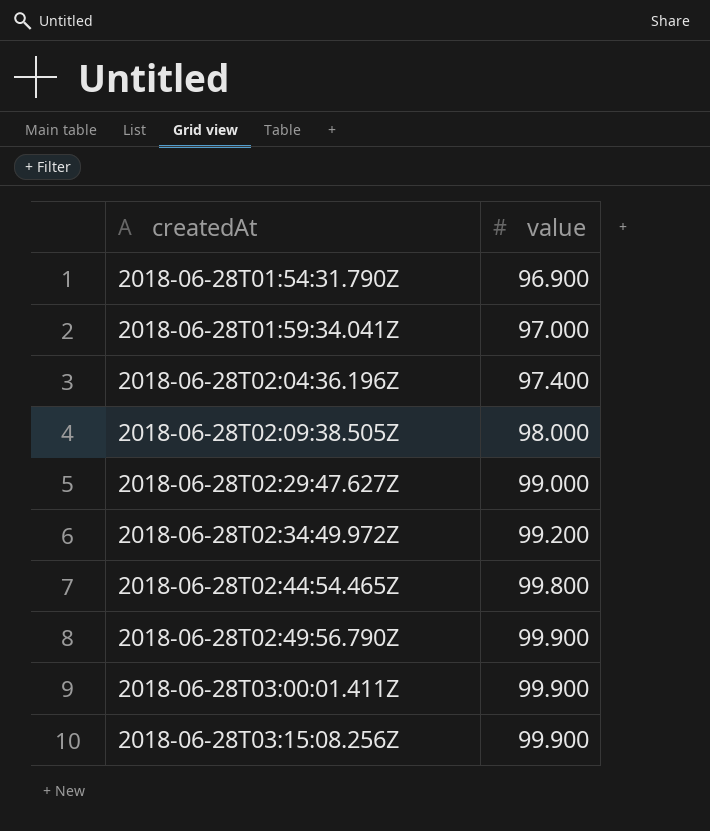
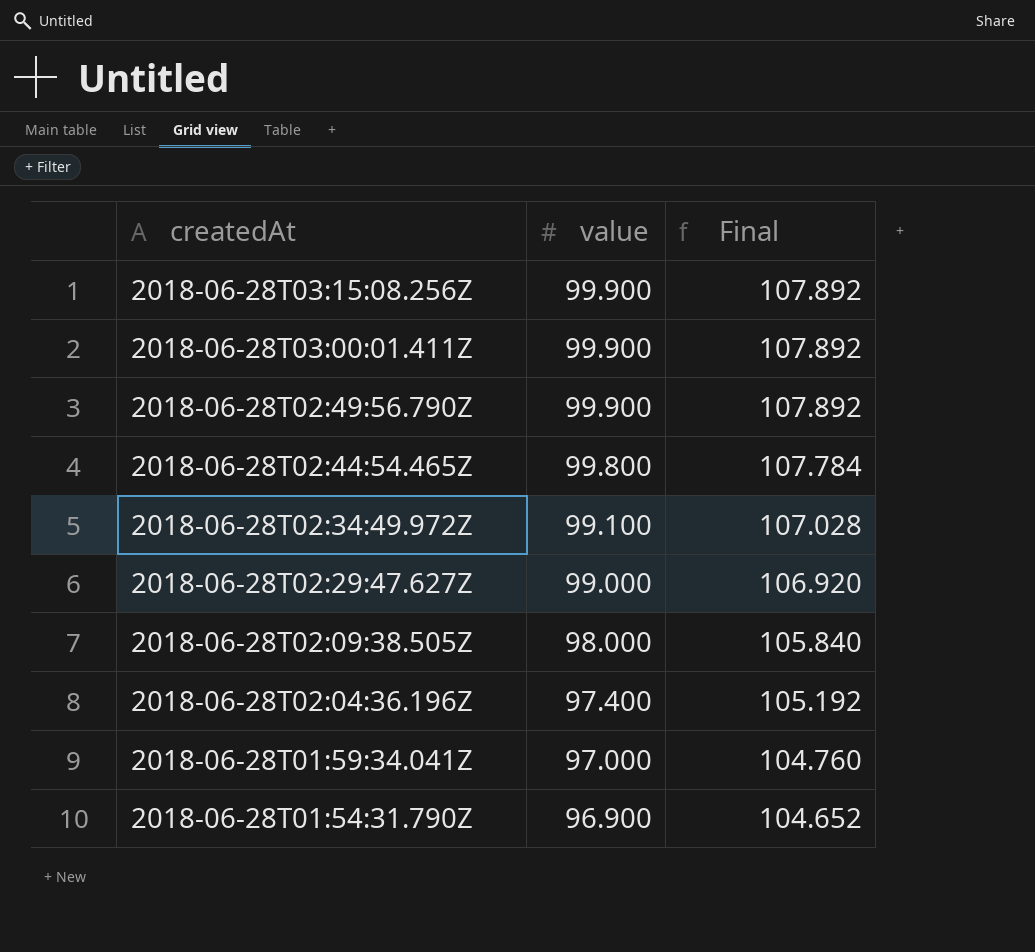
row order: createdAt ascending -> createdAt descending
column Final | formula: none -> [value] * 1.08
2018-06-28T02:34:49.972Z | value: 99.200 -> 99.100

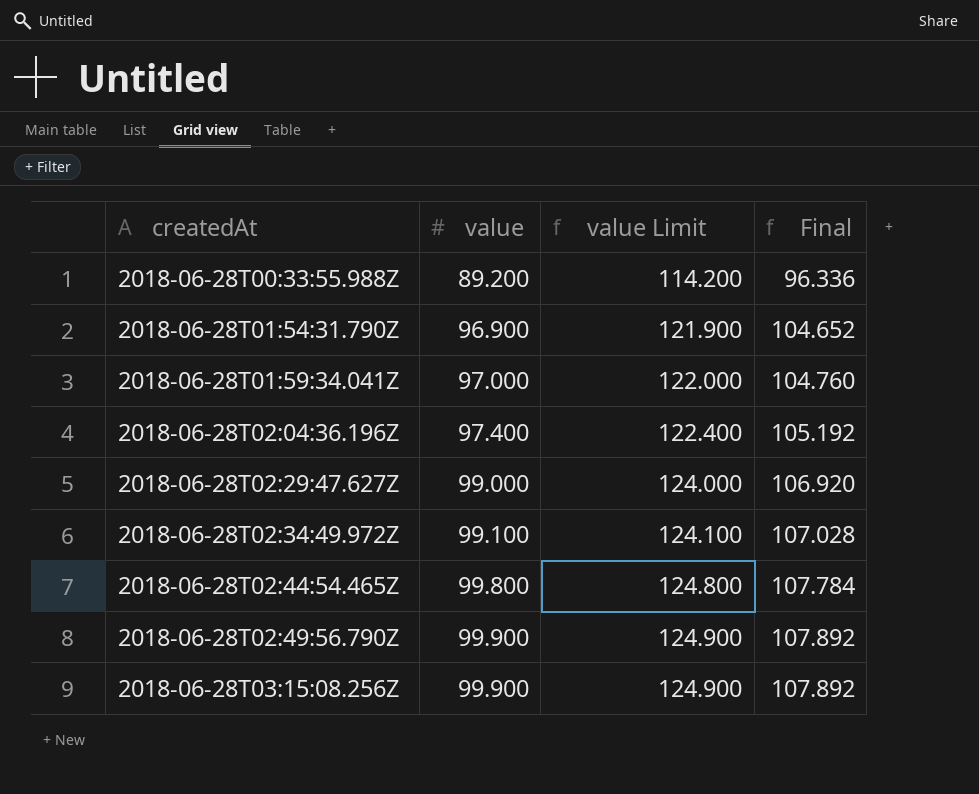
row order: createdAt descending -> createdAt ascending
column value Limit | formula: none -> [value] + 25
row 2018-06-28T03:00:01.411Z: 99.900 | 107.892 -> none
row 2018-06-28T02:09:38.505Z: 98.000 | 105.840 -> none
row 2018-06-28T00:33:55.988Z: none -> 89.200 | 114.200 | 96.336

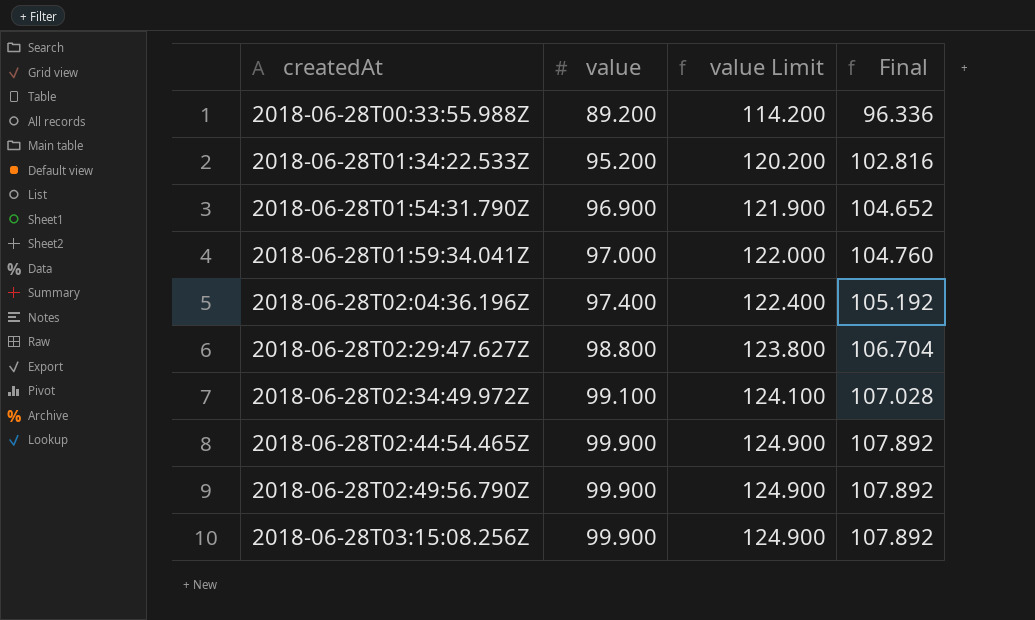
row 2018-06-28T01:34:22.533Z: none -> 95.200 | 120.200 | 102.816
2018-06-28T02:29:47.627Z | value: 99.000 -> 98.800
2018-06-28T02:29:47.627Z | value Limit: 124.000 -> 123.800
2018-06-28T02:29:47.627Z | Final: 106.920 -> 106.704
2018-06-28T02:44:54.465Z | value: 99.800 -> 99.900
2018-06-28T02:44:54.465Z | value Limit: 124.800 -> 124.900
2018-06-28T02:44:54.465Z | Final: 107.784 -> 107.892

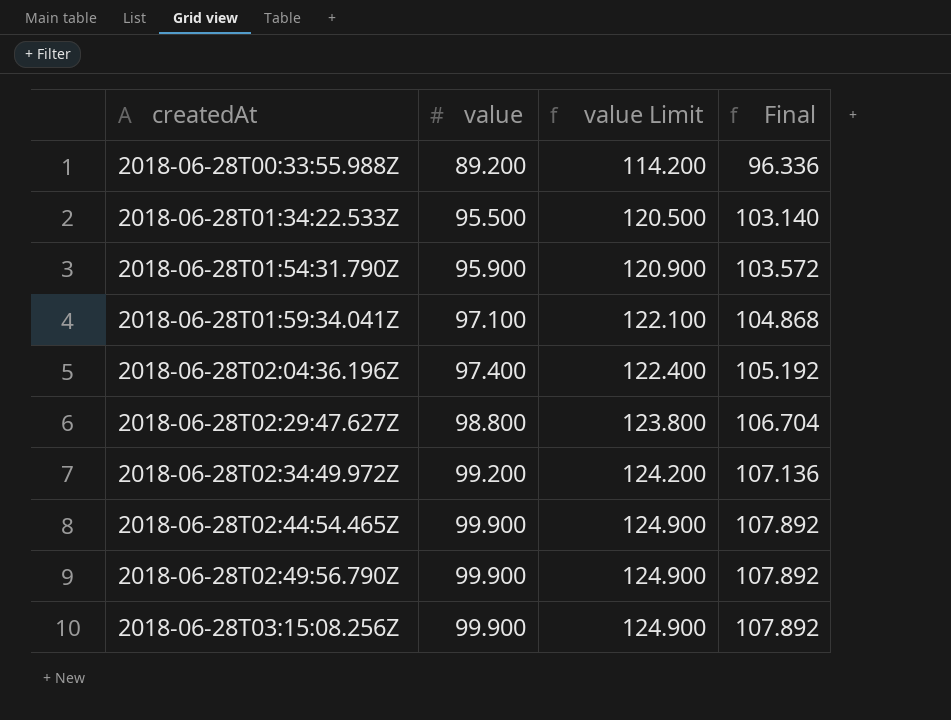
2018-06-28T01:34:22.533Z | value: 95.200 -> 95.500
2018-06-28T01:34:22.533Z | value Limit: 120.200 -> 120.500
2018-06-28T01:34:22.533Z | Final: 102.816 -> 103.140
2018-06-28T01:54:31.790Z | value: 96.900 -> 95.900
2018-06-28T01:54:31.790Z | value Limit: 121.900 -> 120.900
2018-06-28T01:54:31.790Z | Final: 104.652 -> 103.572
2018-06-28T01:59:34.041Z | value: 97.000 -> 97.100
2018-06-28T01:59:34.041Z | value Limit: 122.000 -> 122.100
2018-06-28T01:59:34.041Z | Final: 104.760 -> 104.868
2018-06-28T02:34:49.972Z | value: 99.100 -> 99.200
2018-06-28T02:34:49.972Z | value Limit: 124.100 -> 124.200
2018-06-28T02:34:49.972Z | Final: 107.028 -> 107.136

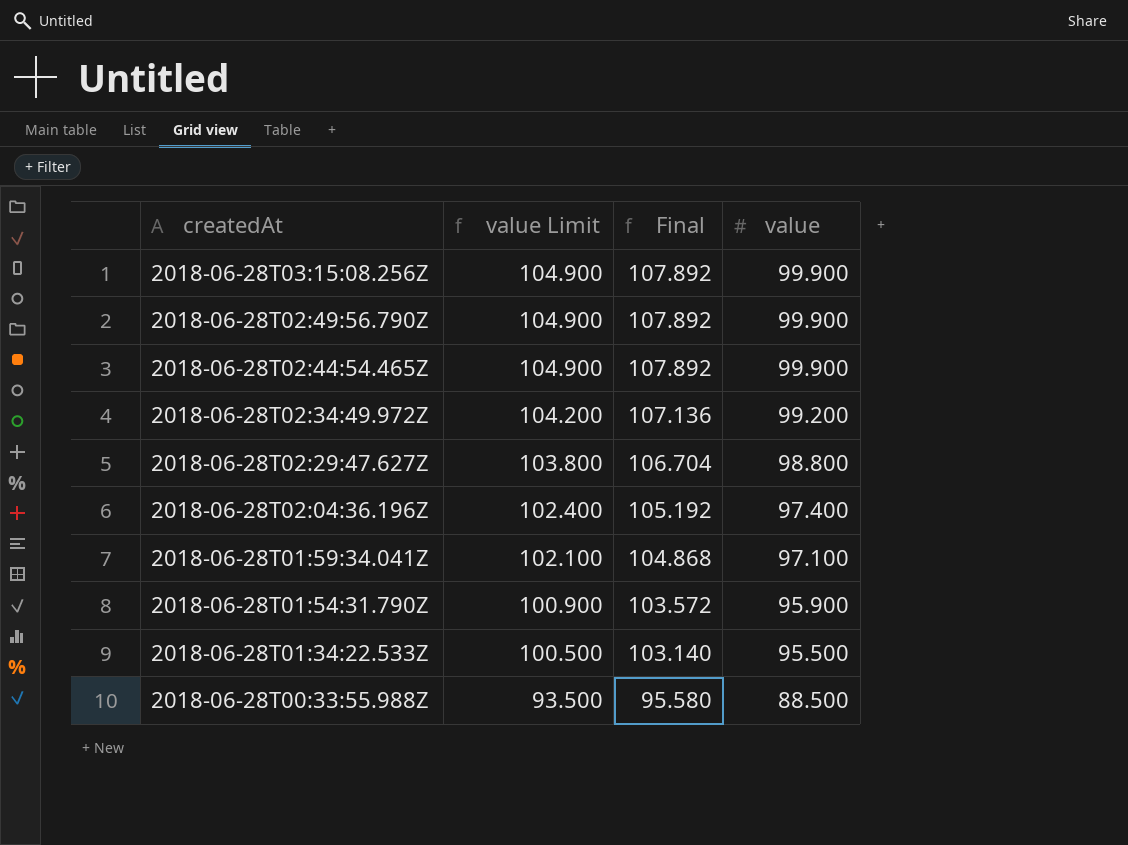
row order: createdAt ascending -> createdAt descending
column value Limit | formula: [value] + 25 -> [value] + 5
column value | position: 2 -> 4
2018-06-28T00:33:55.988Z | Final: 96.336 -> 95.580
2018-06-28T00:33:55.988Z | value: 89.200 -> 88.500

